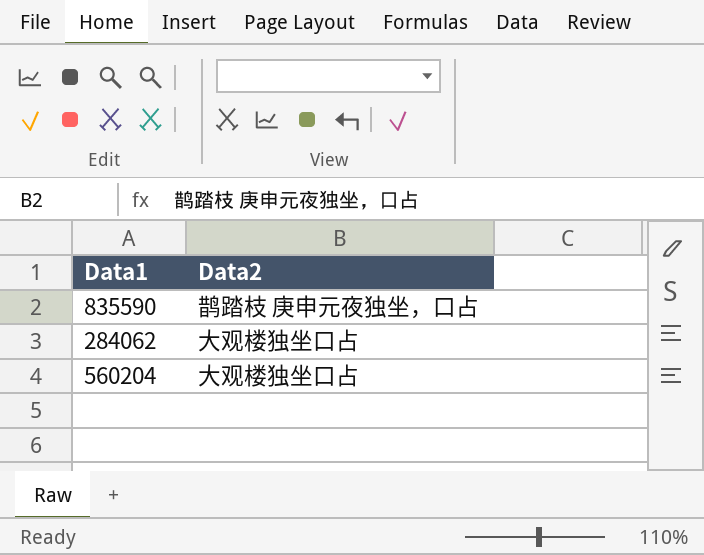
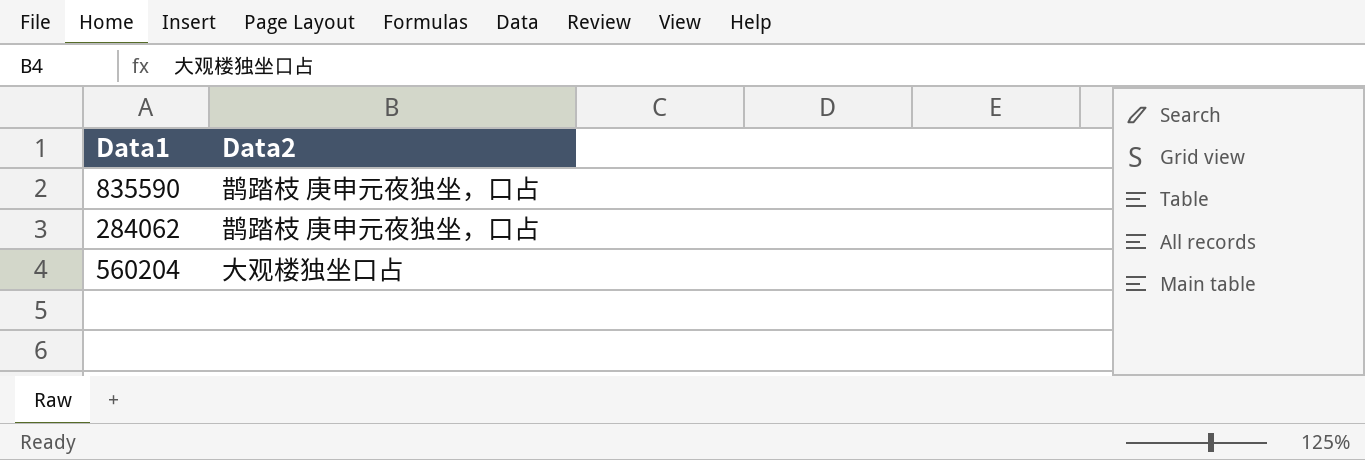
284062 | Data2: 大观楼独坐口占 -> 鹊踏枝 庚申元夜独坐，口占

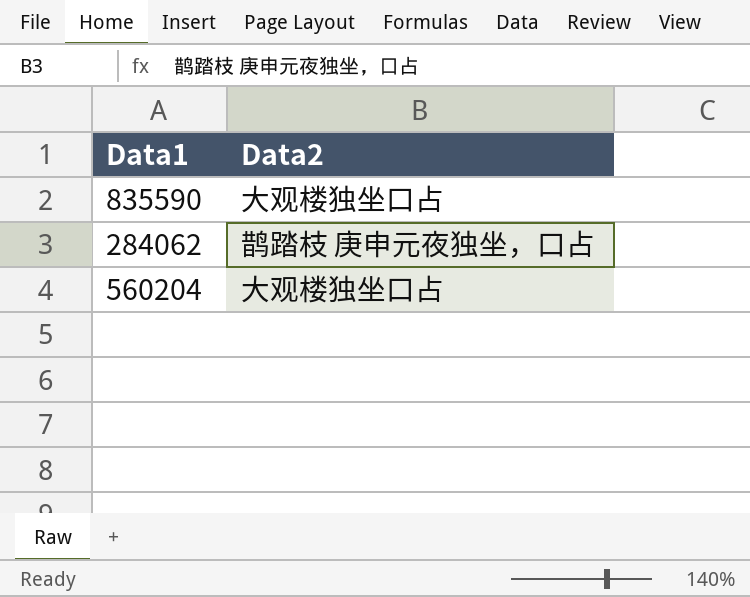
835590 | Data2: 鹊踏枝 庚申元夜独坐，口占 -> 大观楼独坐口占

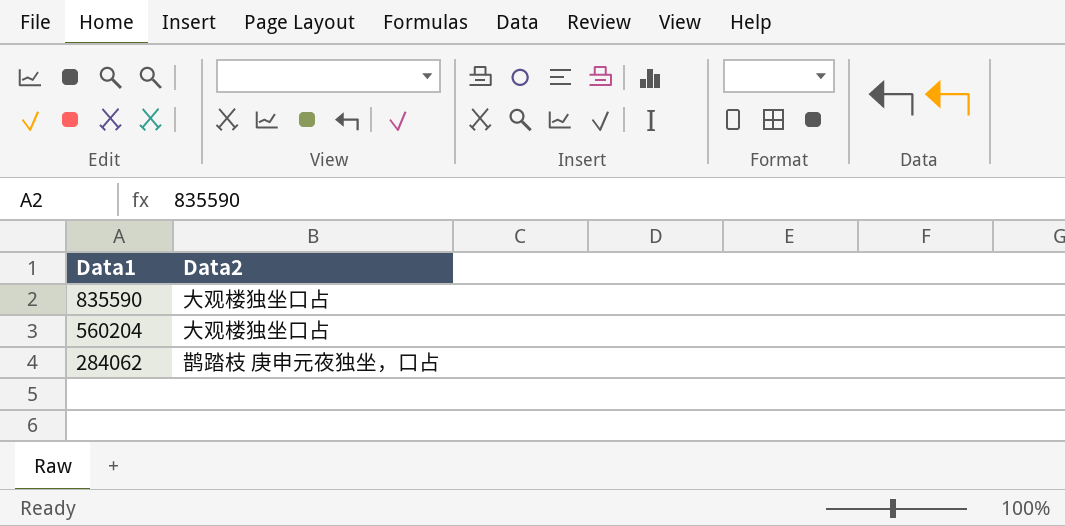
row order: none -> Data1 descending

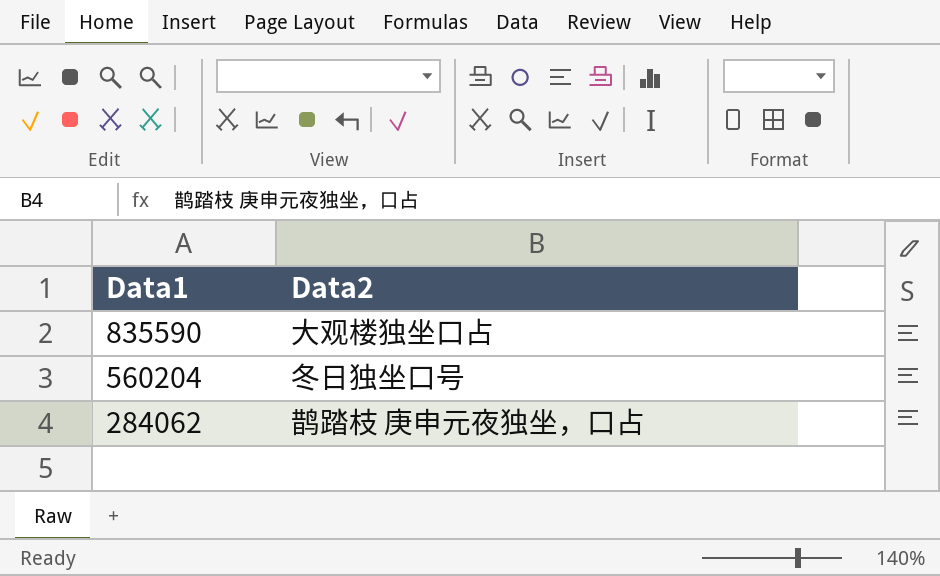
560204 | Data2: 大观楼独坐口占 -> 冬日独坐口号

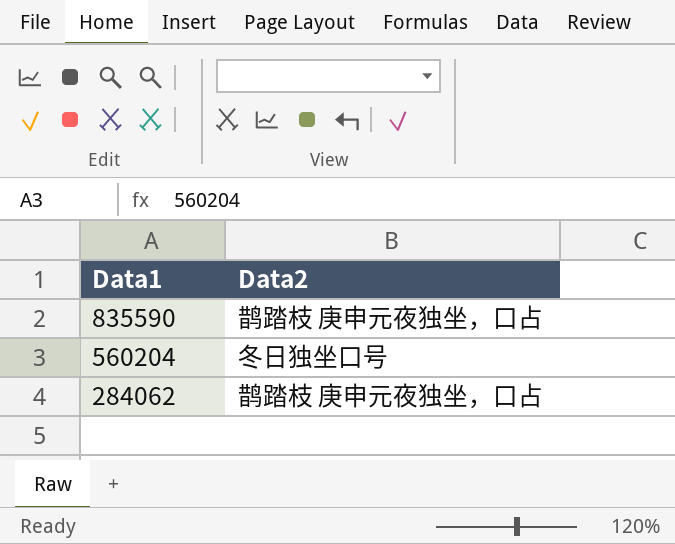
835590 | Data2: 大观楼独坐口占 -> 鹊踏枝 庚申元夜独坐，口占

